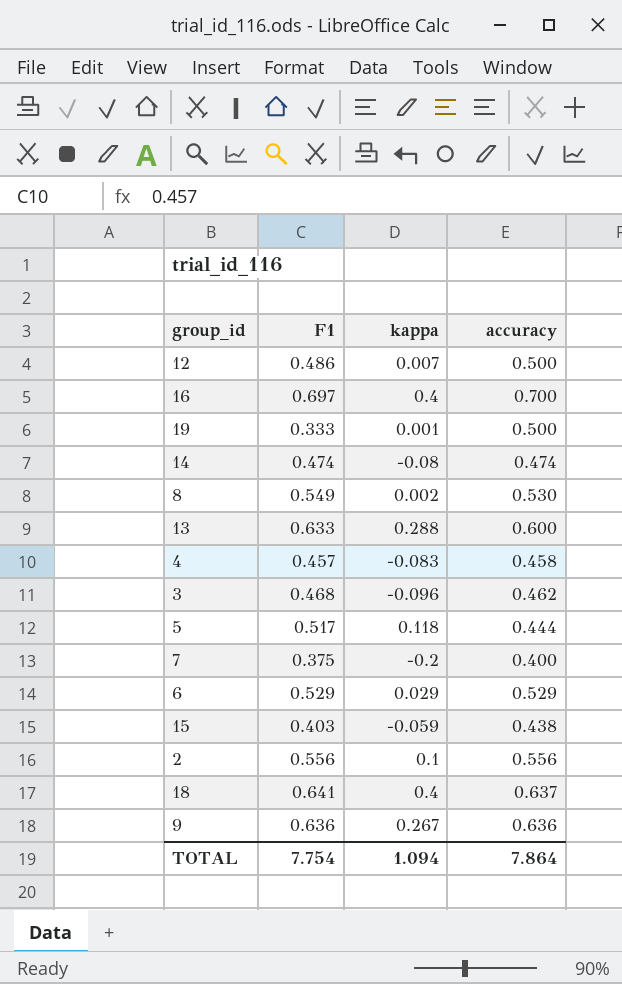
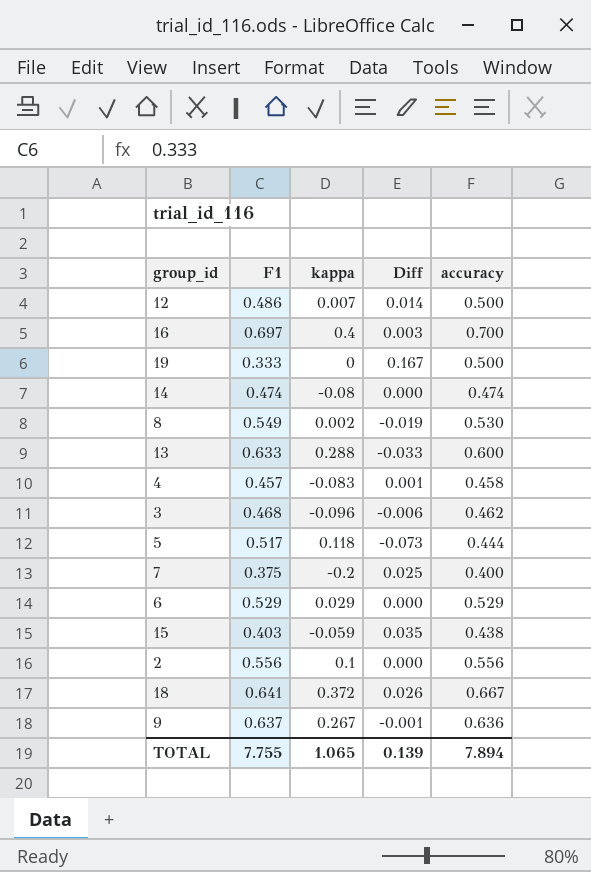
column Diff | formula: none -> [accuracy] - [F1]
19 | kappa: 0.001 -> 0
18 | kappa: 0.4 -> 0.372
18 | accuracy: 0.637 -> 0.667
9 | F1: 0.636 -> 0.637
TOTAL | F1: 7.754 -> 7.755
TOTAL | kappa: 1.094 -> 1.065
TOTAL | accuracy: 7.864 -> 7.894

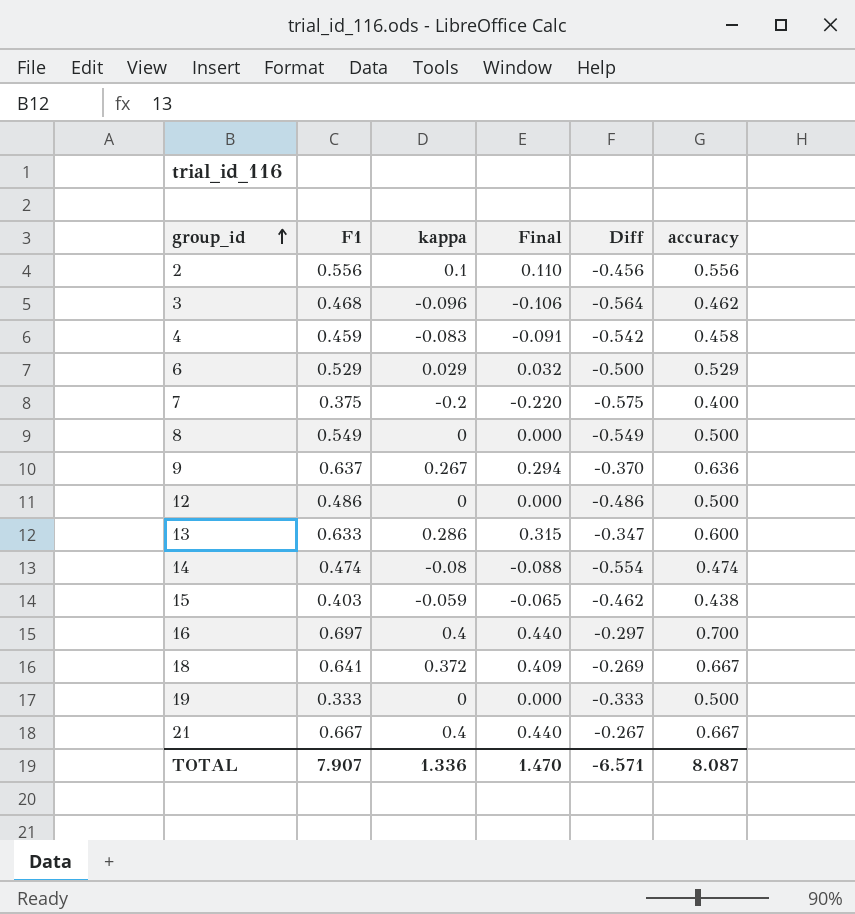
row order: none -> group_id ascending
column Final | formula: none -> [kappa] * 1.1
column Diff | formula: [accuracy] - [F1] -> [kappa] - [F1]
row 5: 0.517 | 0.118 | -0.073 | 0.444 -> none
4 | F1: 0.457 -> 0.459
8 | kappa: 0.002 -> 0
8 | accuracy: 0.530 -> 0.500
12 | kappa: 0.007 -> 0
13 | kappa: 0.288 -> 0.286
row 21: none -> 0.667 | 0.4 | 0.440 | -0.267 | 0.667
TOTAL | F1: 7.755 -> 7.907
TOTAL | kappa: 1.065 -> 1.336
TOTAL | Diff: 0.139 -> -6.571
TOTAL | accuracy: 7.894 -> 8.087

